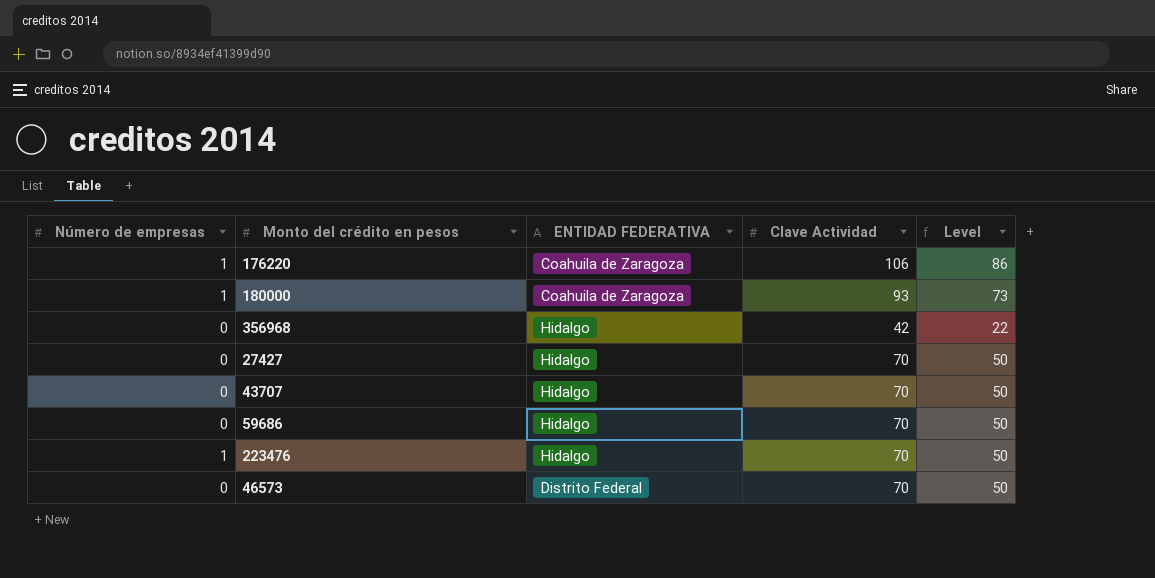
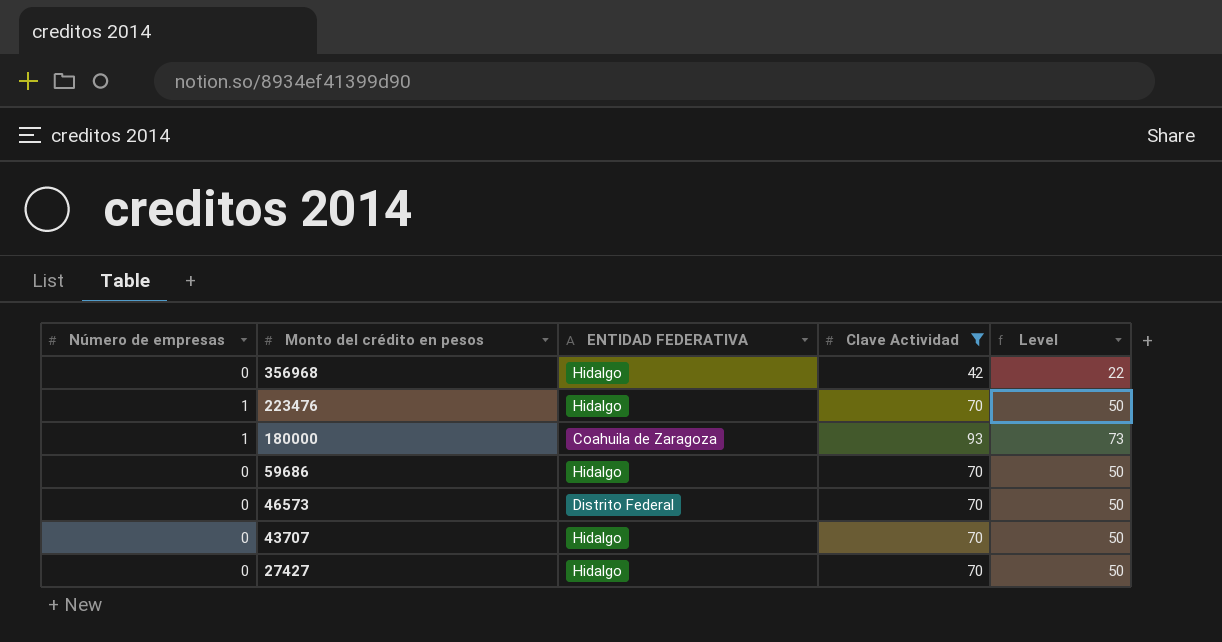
filter: none -> Clave Actividad != 106
row order: none -> Monto del crédito en pesos descending

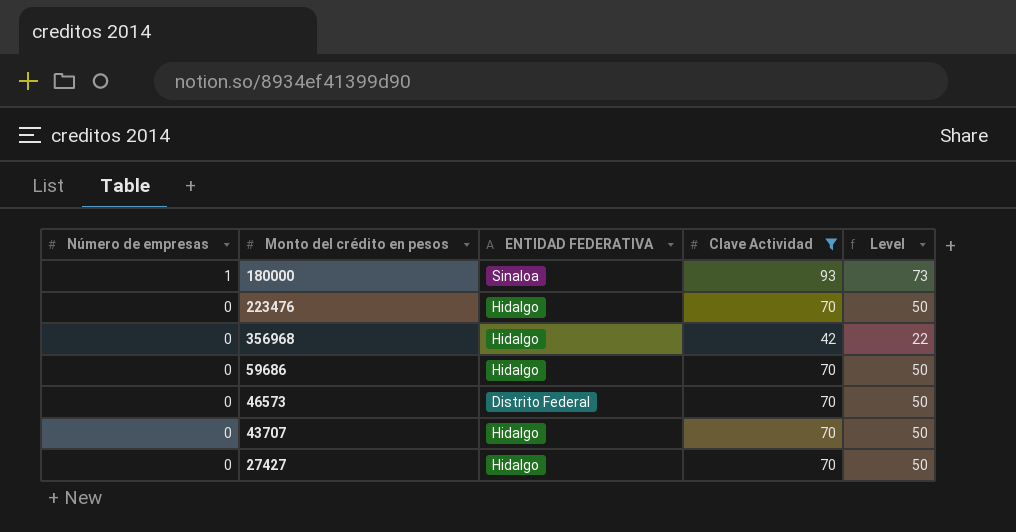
row order: Monto del crédito en pesos descending -> Número de empresas descending
180000 | ENTIDAD FEDERATIVA: Coahuila de Zaragoza -> Sinaloa
223476 | Número de empresas: 1 -> 0

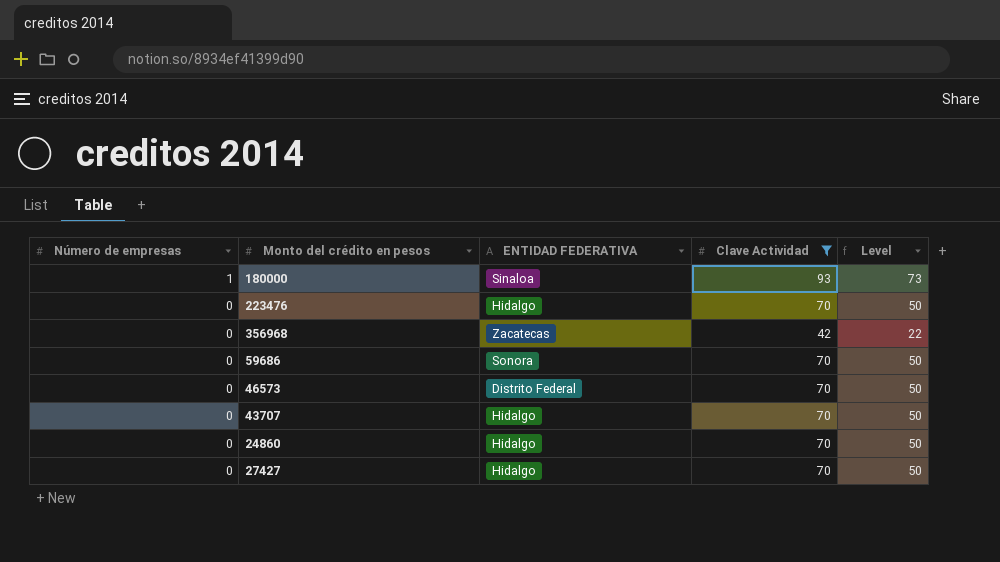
356968 | ENTIDAD FEDERATIVA: Hidalgo -> Zacatecas
59686 | ENTIDAD FEDERATIVA: Hidalgo -> Sonora
row 24860: none -> 0 | Hidalgo | 70 | 50

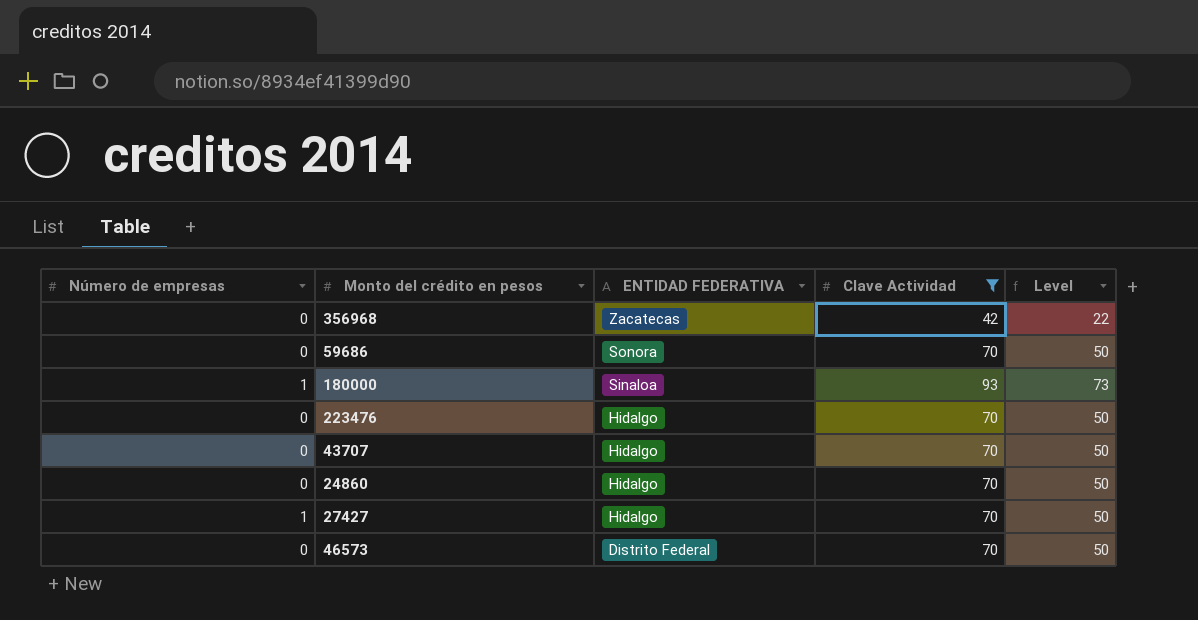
row order: Número de empresas descending -> ENTIDAD FEDERATIVA descending
27427 | Número de empresas: 0 -> 1

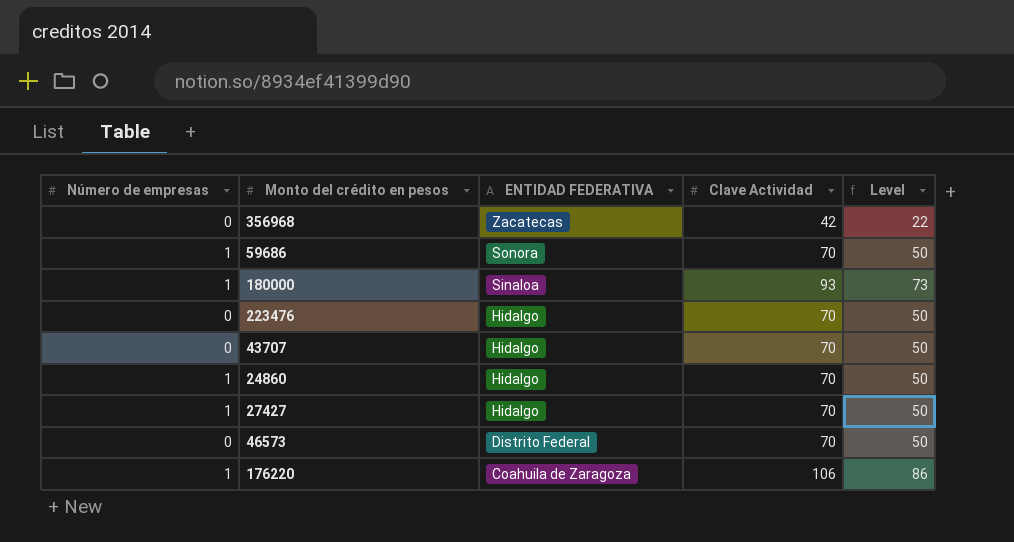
filter: Clave Actividad != 106 -> none
59686 | Número de empresas: 0 -> 1
24860 | Número de empresas: 0 -> 1

